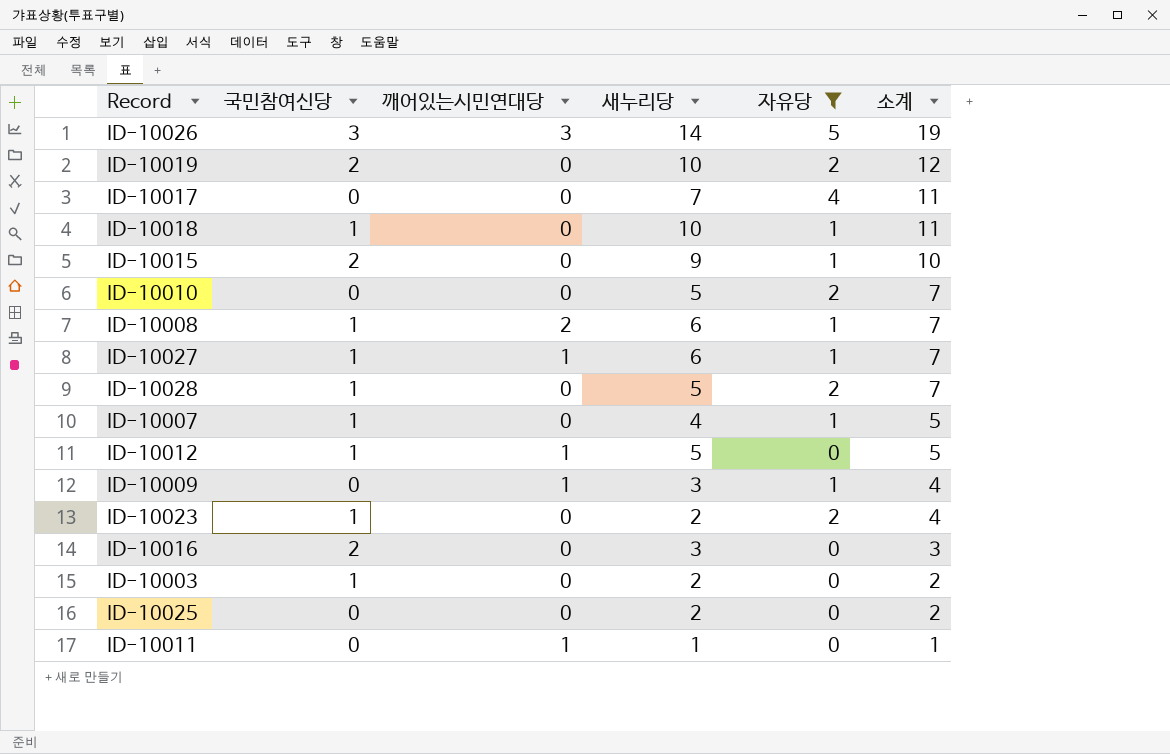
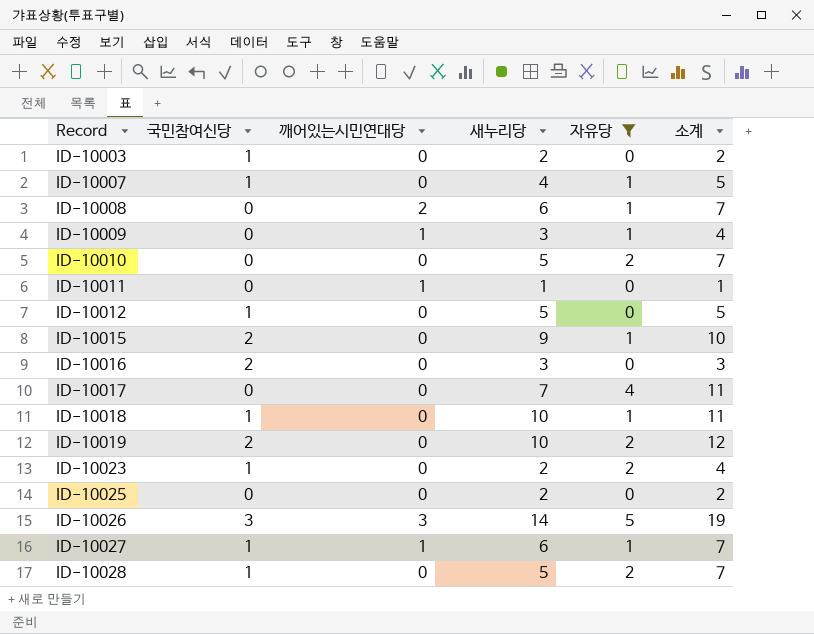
row order: 소계 descending -> Record ascending
ID-10008 | 국민참여신당: 1 -> 0
ID-10012 | 깨어있는시민연대당: 1 -> 0

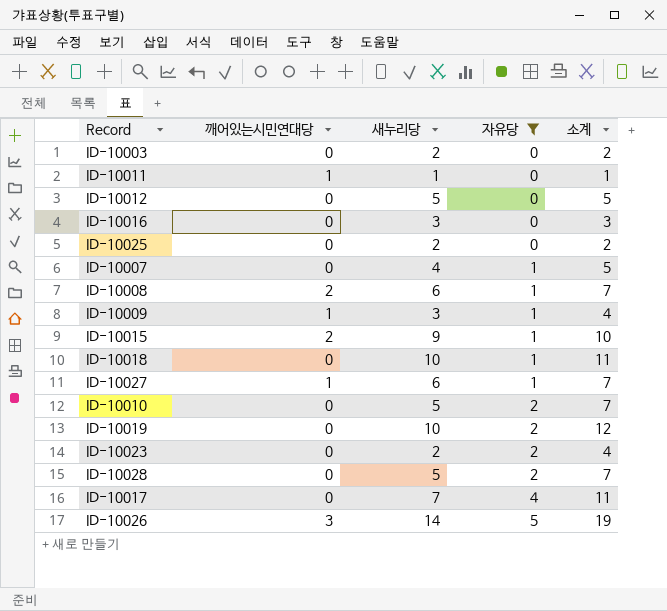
row order: Record ascending -> 자유당 ascending
column 국민참여신당 | position: 2 -> none
ID-10015 | 깨어있는시민연대당: 0 -> 2

